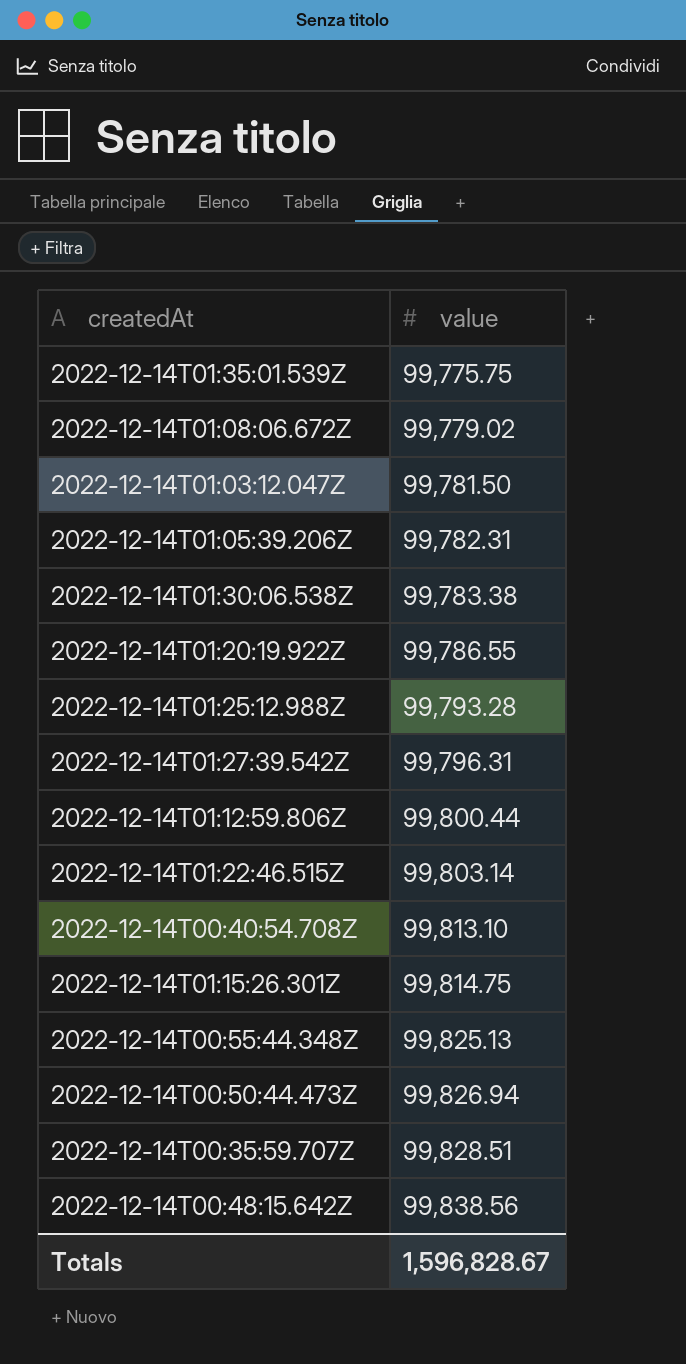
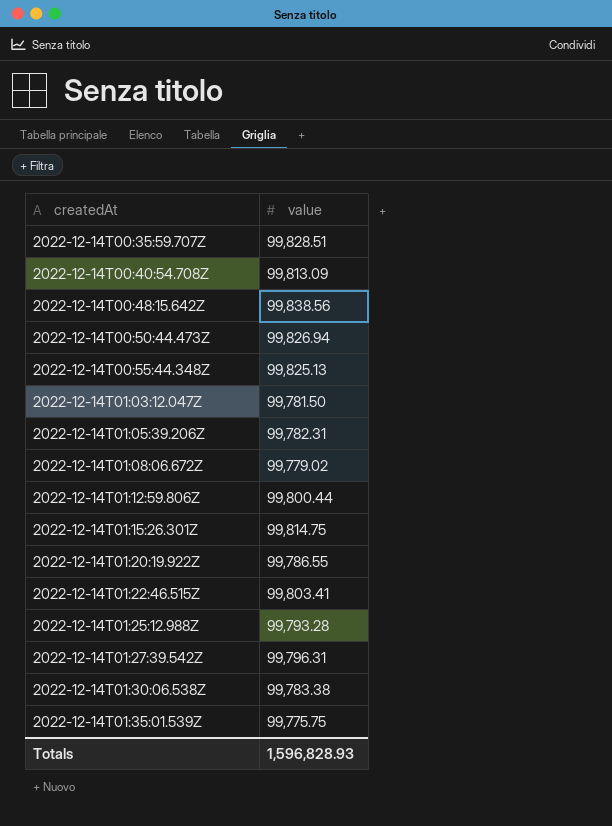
row order: value ascending -> createdAt ascending
2022-12-14T00:40:54.708Z | value: 99,813.10 -> 99,813.09
2022-12-14T01:22:46.515Z | value: 99,803.14 -> 99,803.41
Totals | value: 1,596,828.67 -> 1,596,828.93

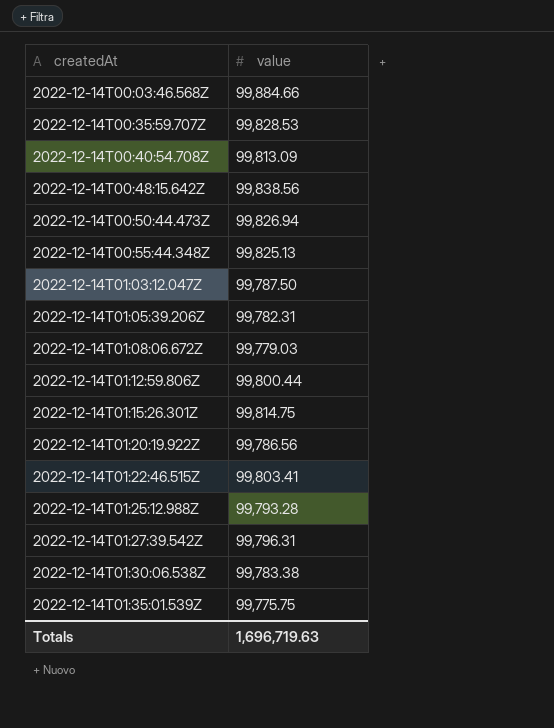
row 2022-12-14T00:03:46.568Z: none -> 99,884.66
2022-12-14T00:35:59.707Z | value: 99,828.51 -> 99,828.53
2022-12-14T01:03:12.047Z | value: 99,781.50 -> 99,787.50
2022-12-14T01:08:06.672Z | value: 99,779.02 -> 99,779.03
2022-12-14T01:20:19.922Z | value: 99,786.55 -> 99,786.56
Totals | value: 1,596,828.93 -> 1,696,719.63

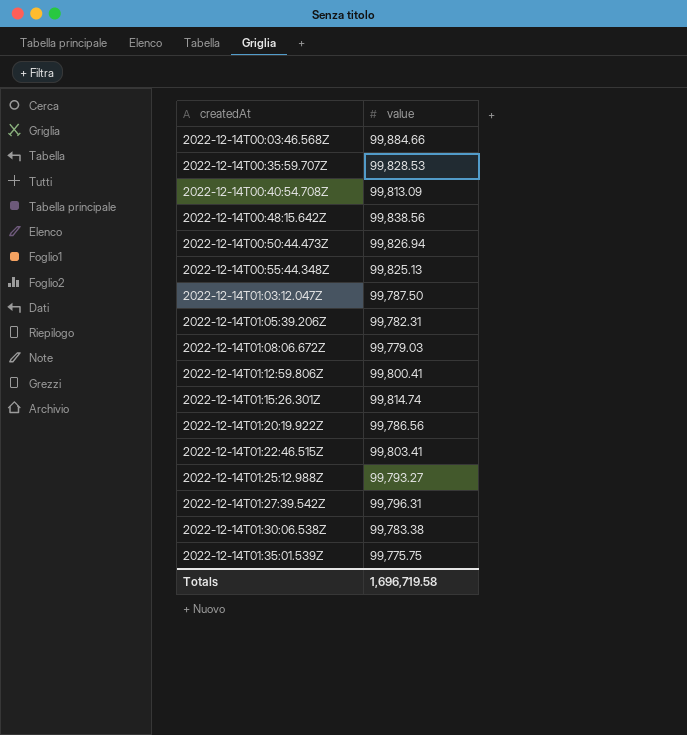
2022-12-14T01:12:59.806Z | value: 99,800.44 -> 99,800.41
2022-12-14T01:15:26.301Z | value: 99,814.75 -> 99,814.74
2022-12-14T01:25:12.988Z | value: 99,793.28 -> 99,793.27
Totals | value: 1,696,719.63 -> 1,696,719.58

